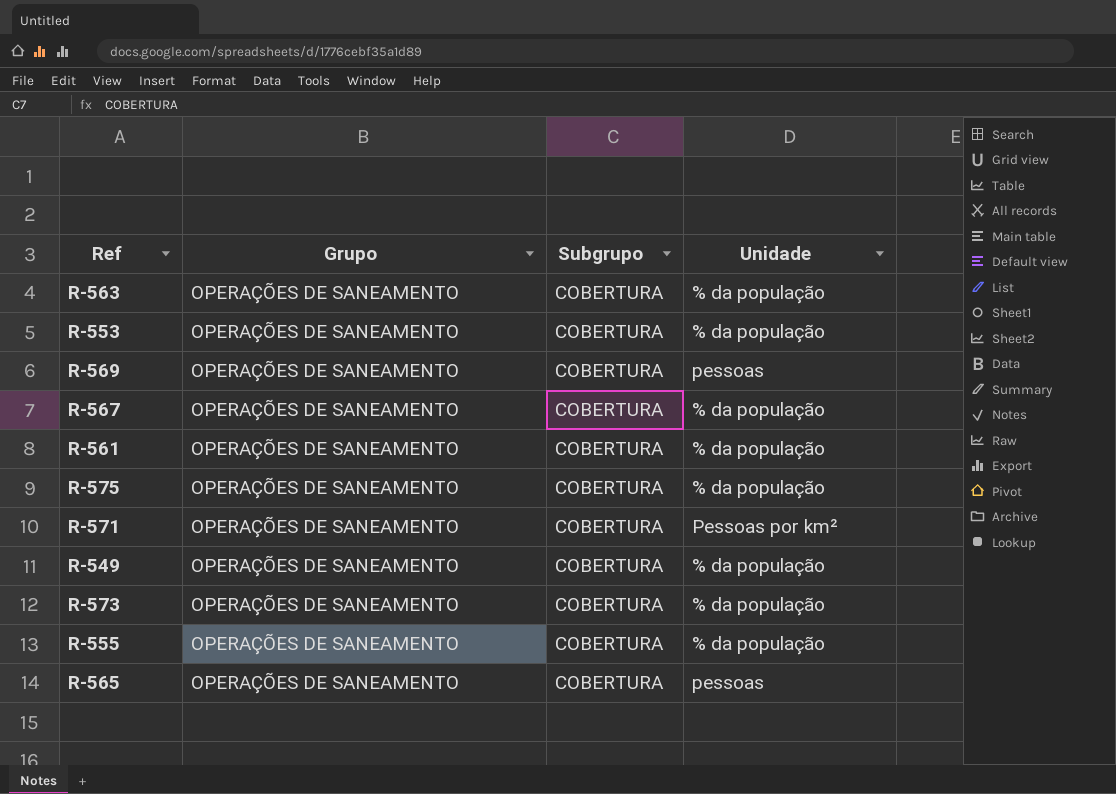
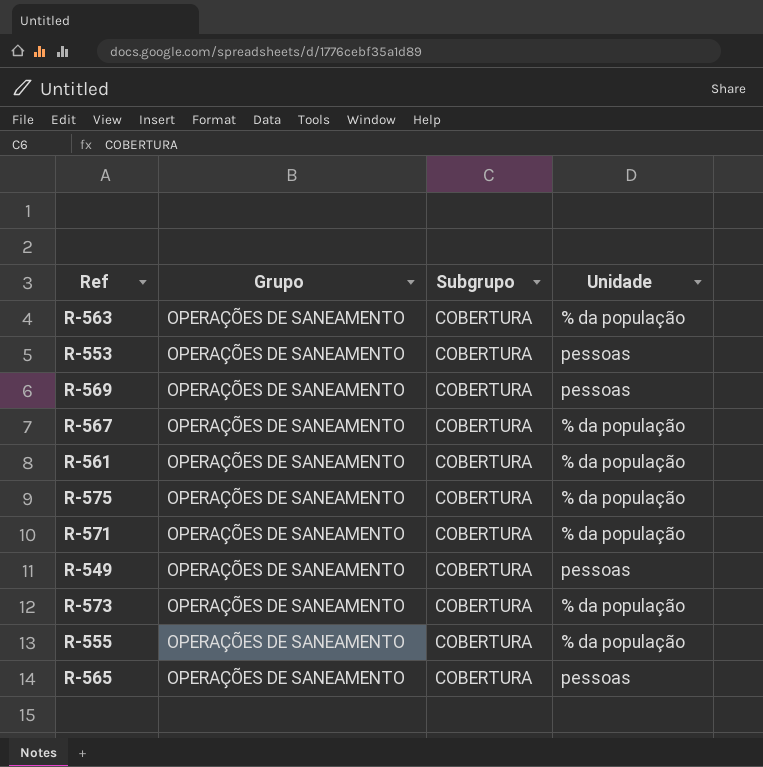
R-553 | Unidade: % da população -> pessoas
R-571 | Unidade: Pessoas por km² -> % da população
R-549 | Unidade: % da população -> pessoas

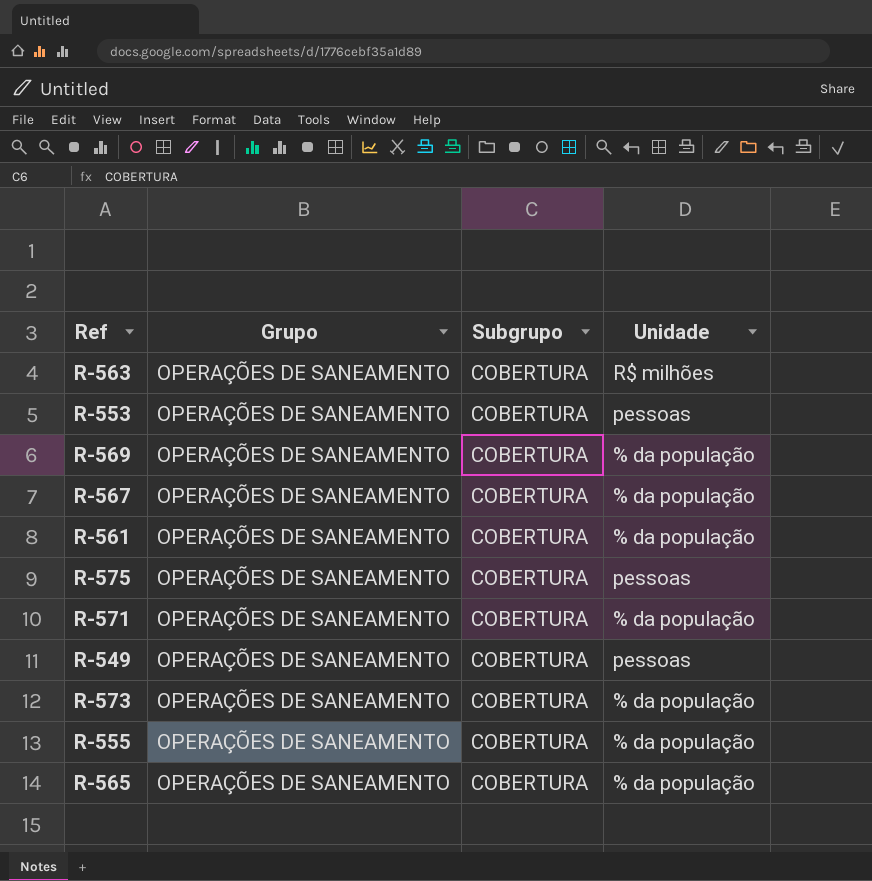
R-563 | Unidade: % da população -> R$ milhões
R-569 | Unidade: pessoas -> % da população
R-575 | Unidade: % da população -> pessoas
R-565 | Unidade: pessoas -> % da população

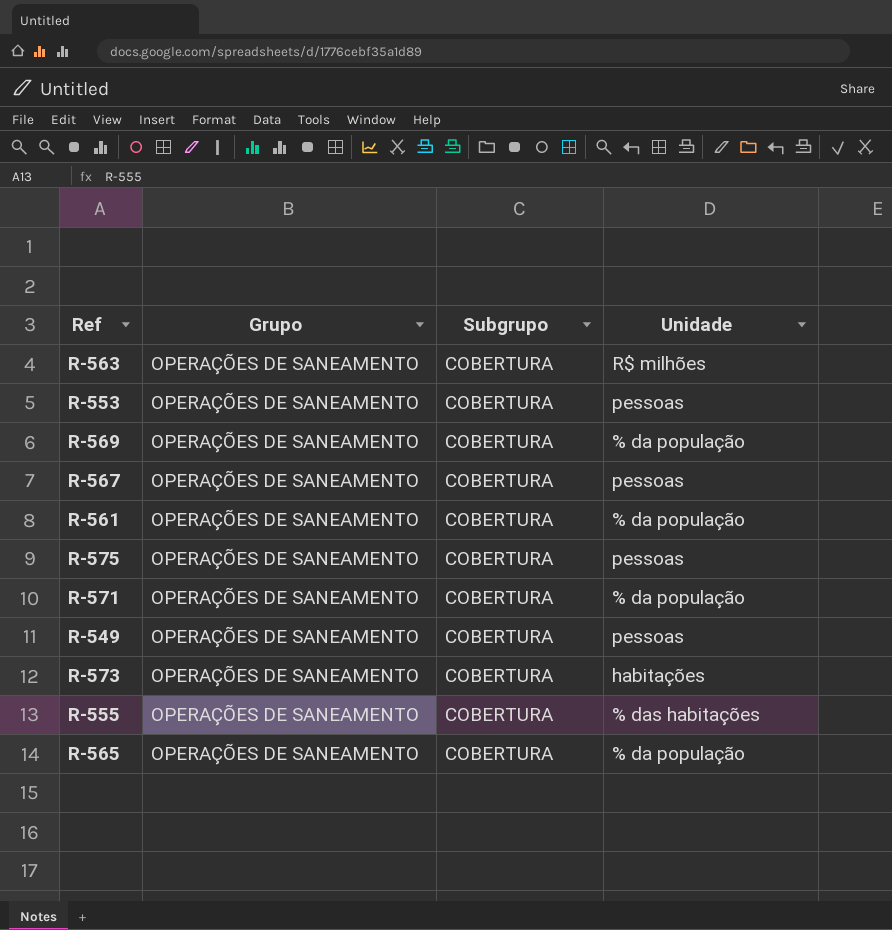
R-567 | Unidade: % da população -> pessoas
R-573 | Unidade: % da população -> habitações
R-555 | Unidade: % da população -> % das habitações

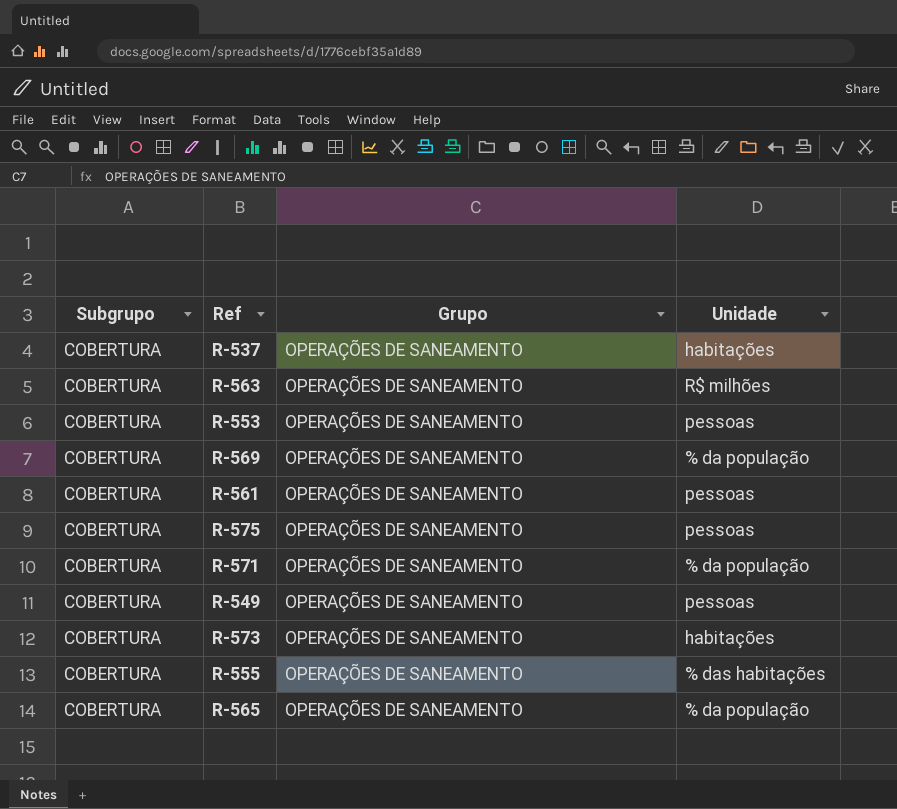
column Subgrupo | position: 3 -> 1
row R-567: OPERAÇÕES DE SANEAMENTO | COBERTURA | pessoas -> none
row R-537: none -> COBERTURA | OPERAÇÕES DE SANEAMENTO | habitações
R-561 | Unidade: % da população -> pessoas

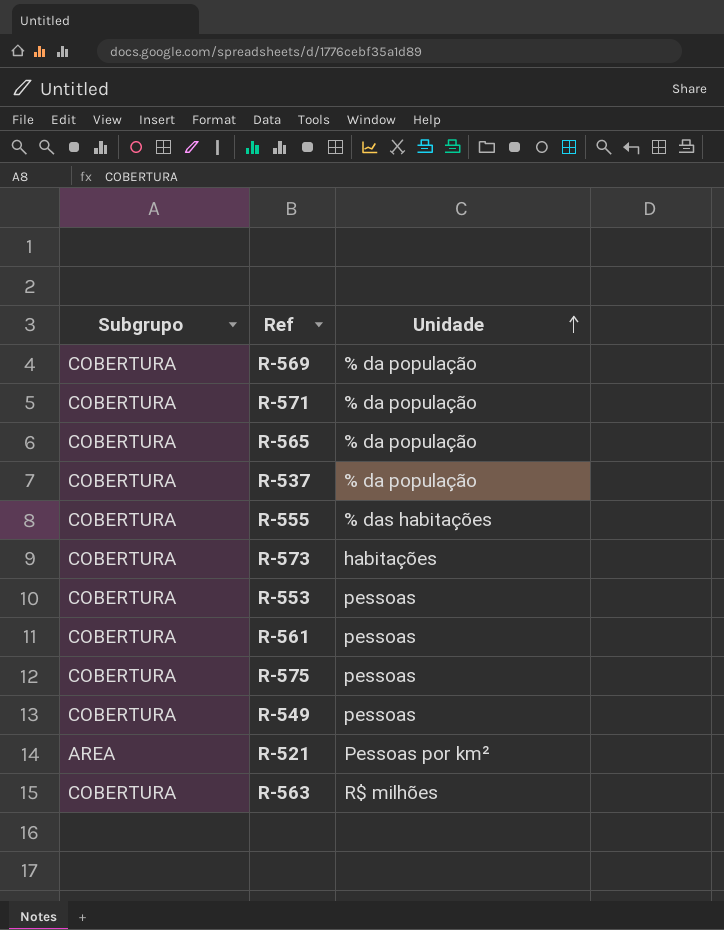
row order: none -> Unidade ascending
column Grupo | position: 3 -> none
R-537 | Unidade: habitações -> % da população
row R-521: none -> AREA | Pessoas por km²

